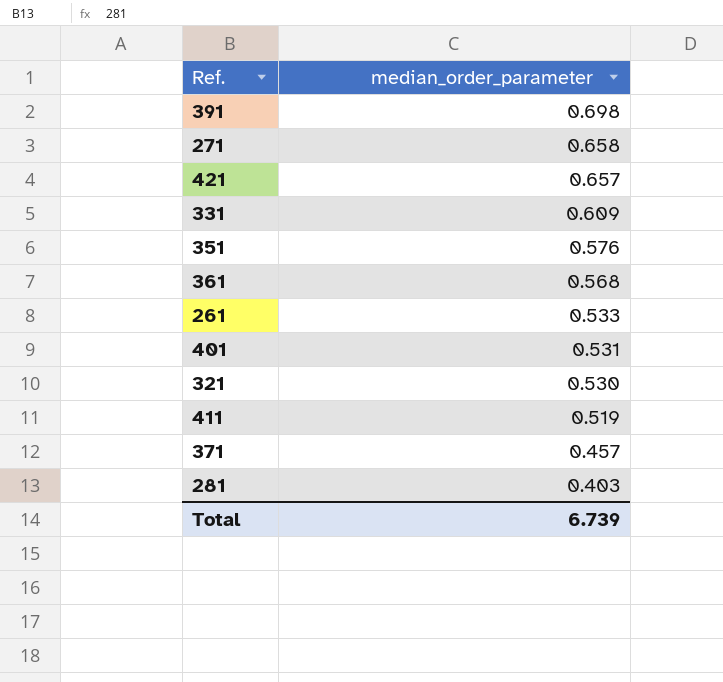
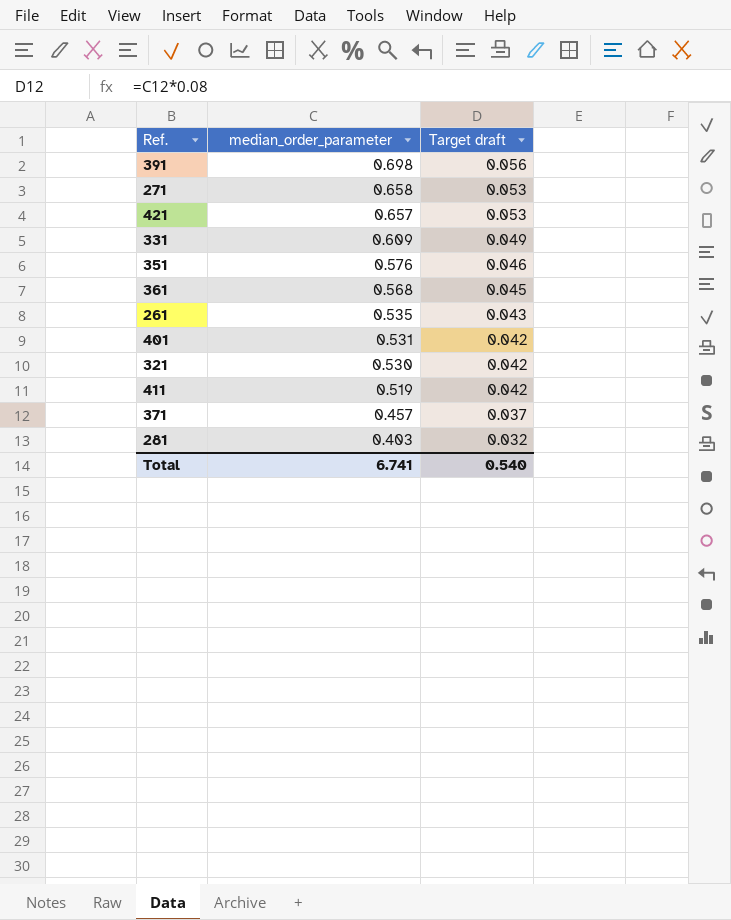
column Target draft | formula: none -> [median_order_parameter] * 0.08
261 | median_order_parameter: 0.533 -> 0.535
Total | median_order_parameter: 6.739 -> 6.741

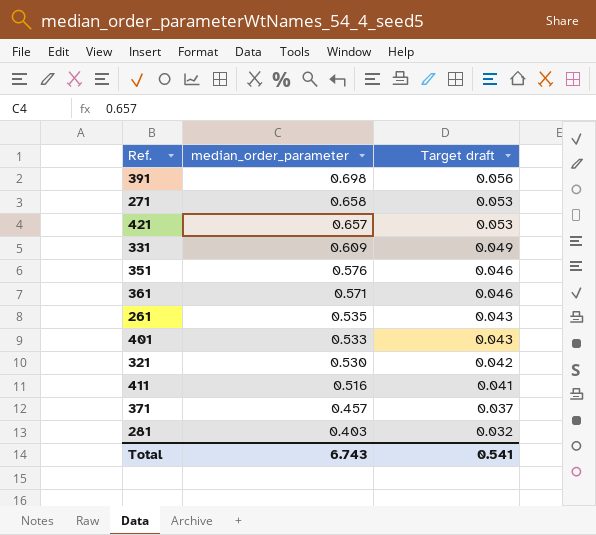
361 | median_order_parameter: 0.568 -> 0.571
361 | Target draft: 0.045 -> 0.046
401 | median_order_parameter: 0.531 -> 0.533
401 | Target draft: 0.042 -> 0.043
411 | median_order_parameter: 0.519 -> 0.516
411 | Target draft: 0.042 -> 0.041
Total | median_order_parameter: 6.741 -> 6.743
Total | Target draft: 0.540 -> 0.541

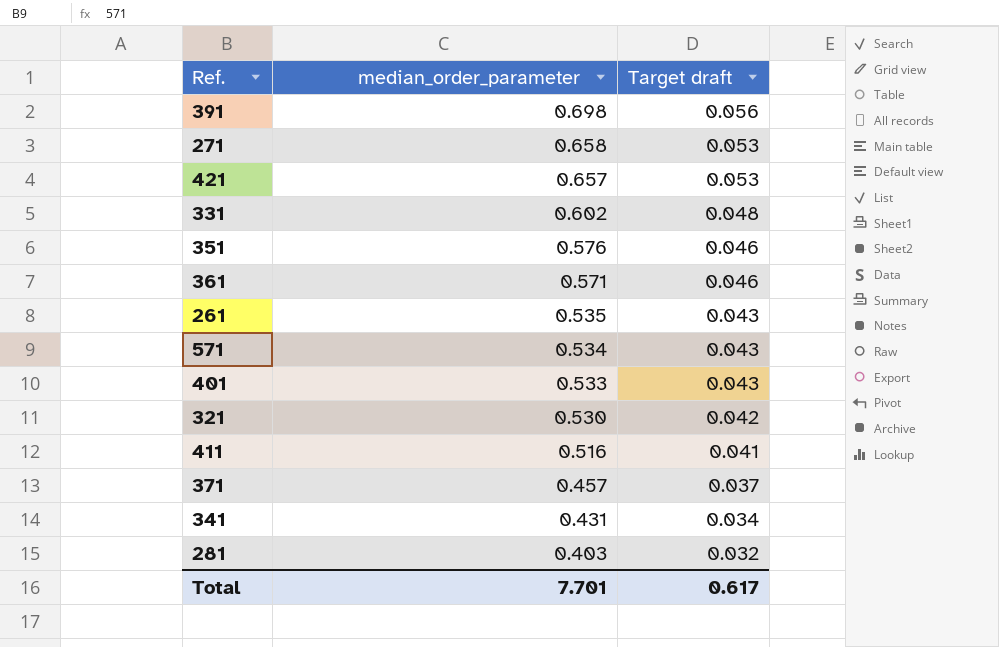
331 | median_order_parameter: 0.609 -> 0.602
331 | Target draft: 0.049 -> 0.048
row 571: none -> 0.534 | 0.043
row 341: none -> 0.431 | 0.034
Total | median_order_parameter: 6.743 -> 7.701
Total | Target draft: 0.541 -> 0.617

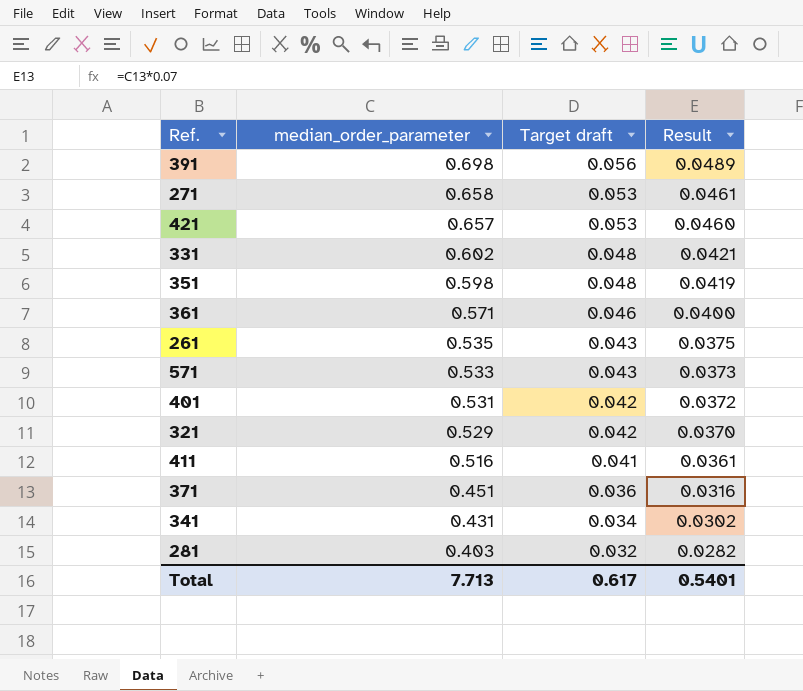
column Result | formula: none -> [median_order_parameter] * 0.07
351 | median_order_parameter: 0.576 -> 0.598
351 | Target draft: 0.046 -> 0.048
571 | median_order_parameter: 0.534 -> 0.533
401 | median_order_parameter: 0.533 -> 0.531
401 | Target draft: 0.043 -> 0.042
321 | median_order_parameter: 0.530 -> 0.529
371 | median_order_parameter: 0.457 -> 0.451
371 | Target draft: 0.037 -> 0.036
Total | median_order_parameter: 7.701 -> 7.713

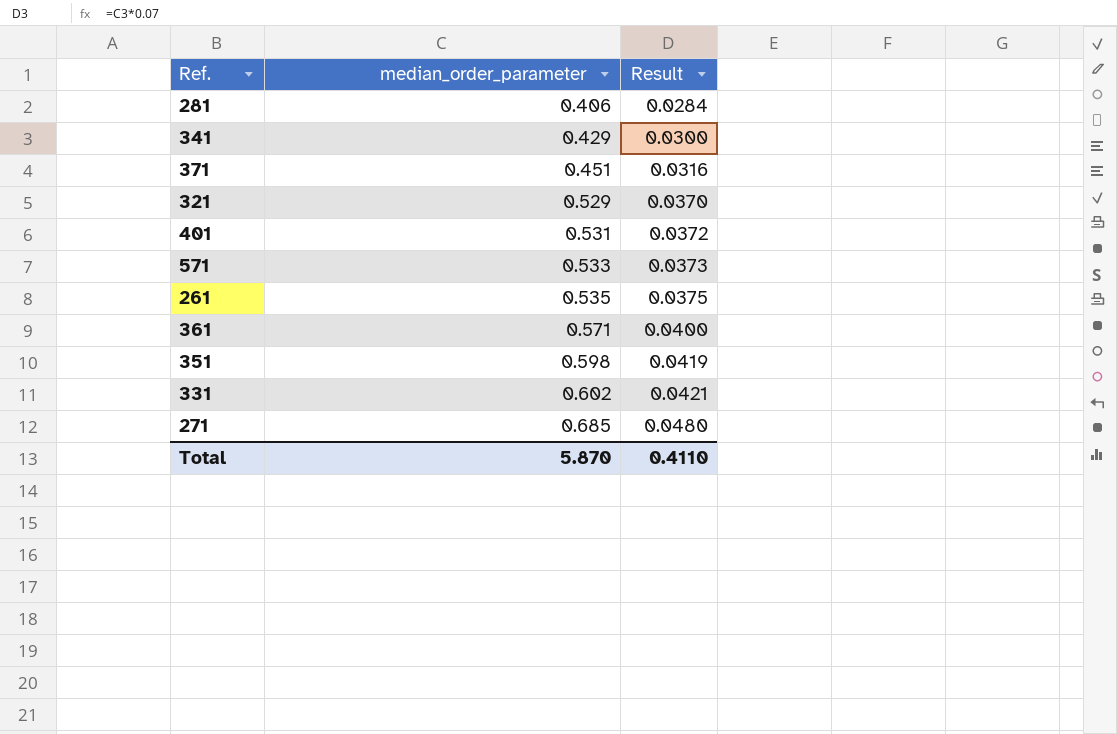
row order: median_order_parameter descending -> median_order_parameter ascending
column Target draft | formula: [median_order_parameter] * 0.08 -> none
row 391: 0.698 | 0.056 | 0.0489 -> none
row 421: 0.657 | 0.053 | 0.0460 -> none
row 411: 0.516 | 0.041 | 0.0361 -> none
281 | median_order_parameter: 0.403 -> 0.406
281 | Result: 0.0282 -> 0.0284
341 | median_order_parameter: 0.431 -> 0.429
341 | Result: 0.0302 -> 0.0300
271 | median_order_parameter: 0.658 -> 0.685
271 | Result: 0.0461 -> 0.0480
Total | median_order_parameter: 7.713 -> 5.870
Total | Result: 0.5401 -> 0.4110

